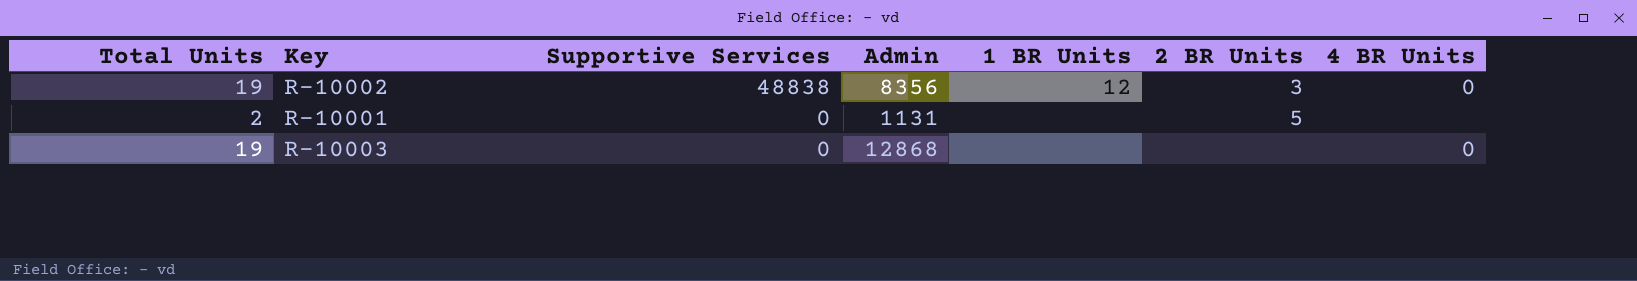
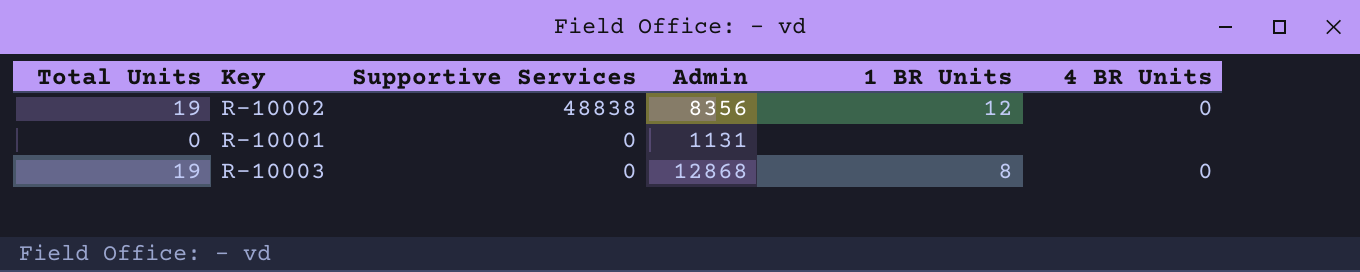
column 2 BR Units | position: 6 -> none
R-10001 | Total Units: 2 -> 0
R-10003 | 1 BR Units: none -> 8

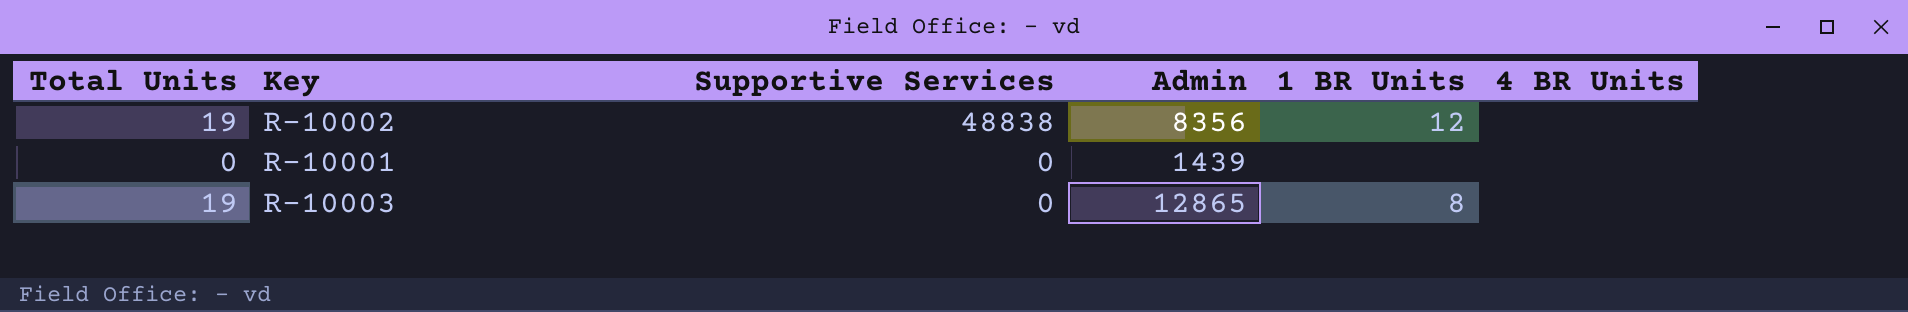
R-10002 | 4 BR Units: 0 -> none
R-10001 | Admin: 1131 -> 1439
R-10003 | Admin: 12868 -> 12865
R-10003 | 4 BR Units: 0 -> none

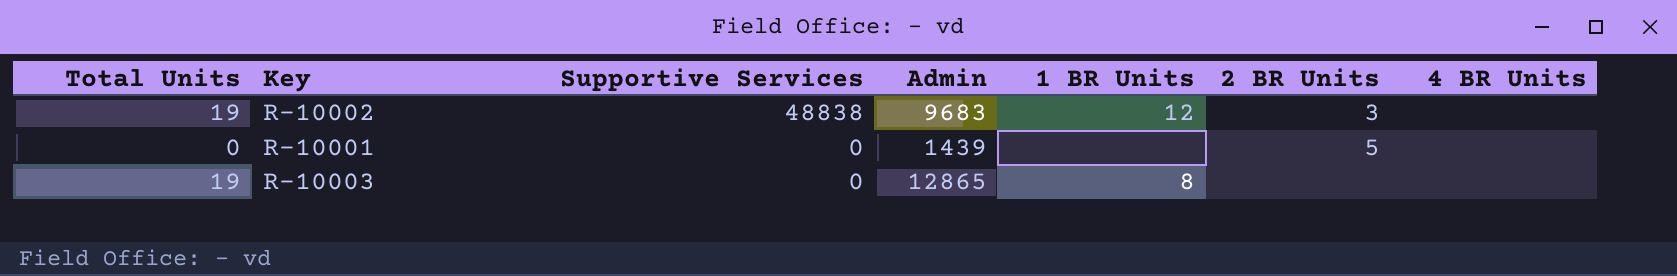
column 2 BR Units | position: none -> 6
R-10002 | Admin: 8356 -> 9683

